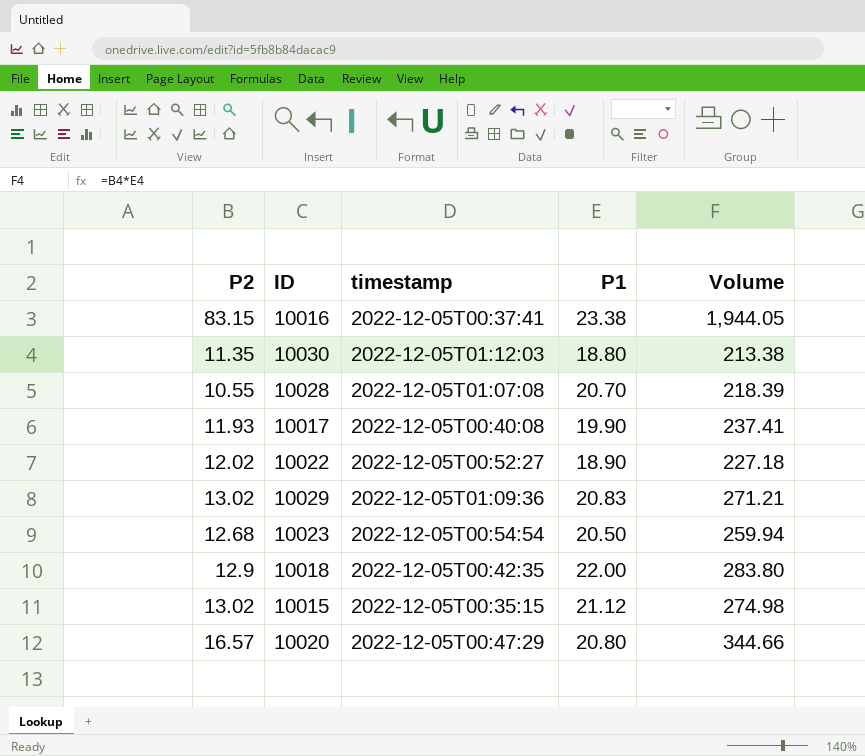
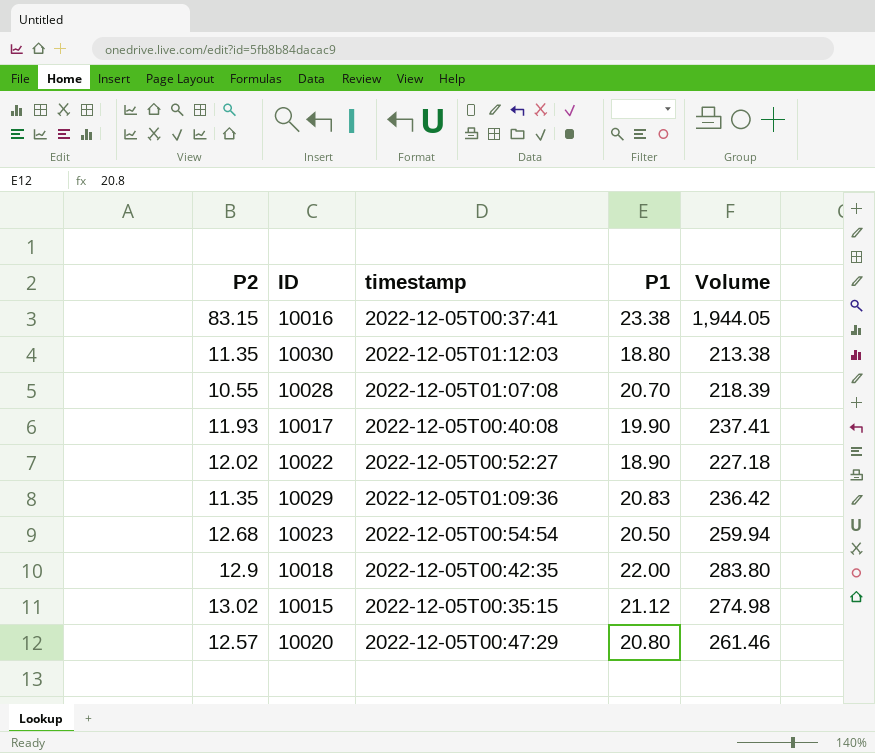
10029 | P2: 13.02 -> 11.35
10029 | Volume: 271.21 -> 236.42
10020 | P2: 16.57 -> 12.57
10020 | Volume: 344.66 -> 261.46

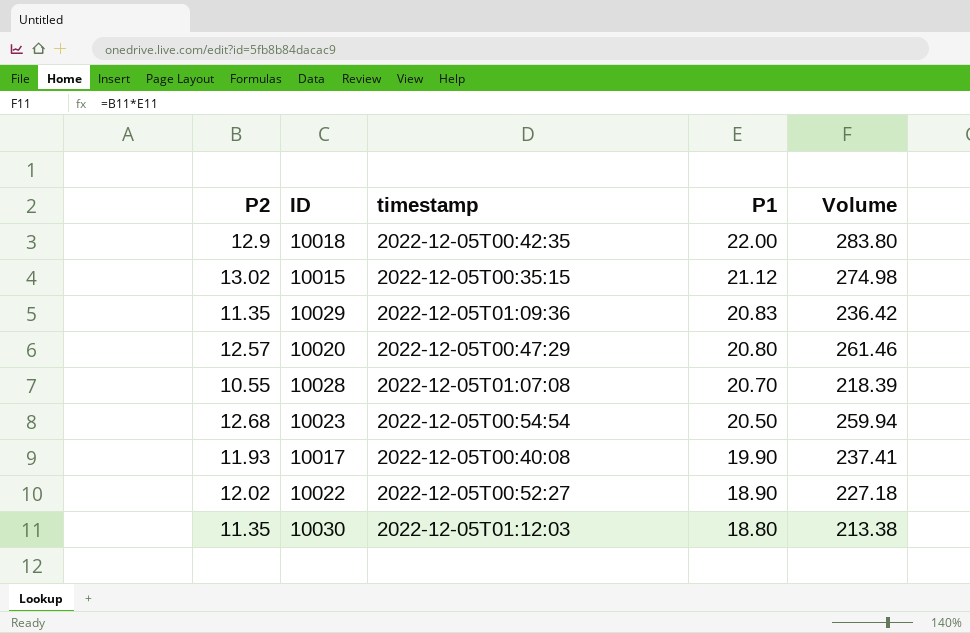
row order: none -> P1 descending
row 10016: 83.15 | 2022-12-05T00:37:41 | 23.38 | 1,944.05 -> none

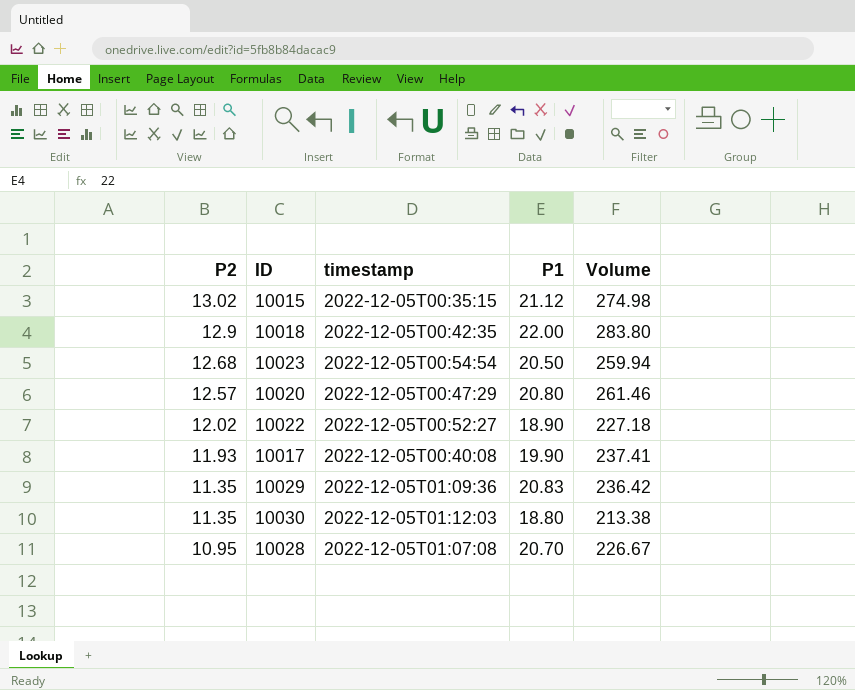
row order: P1 descending -> P2 descending
10028 | P2: 10.55 -> 10.95
10028 | Volume: 218.39 -> 226.67

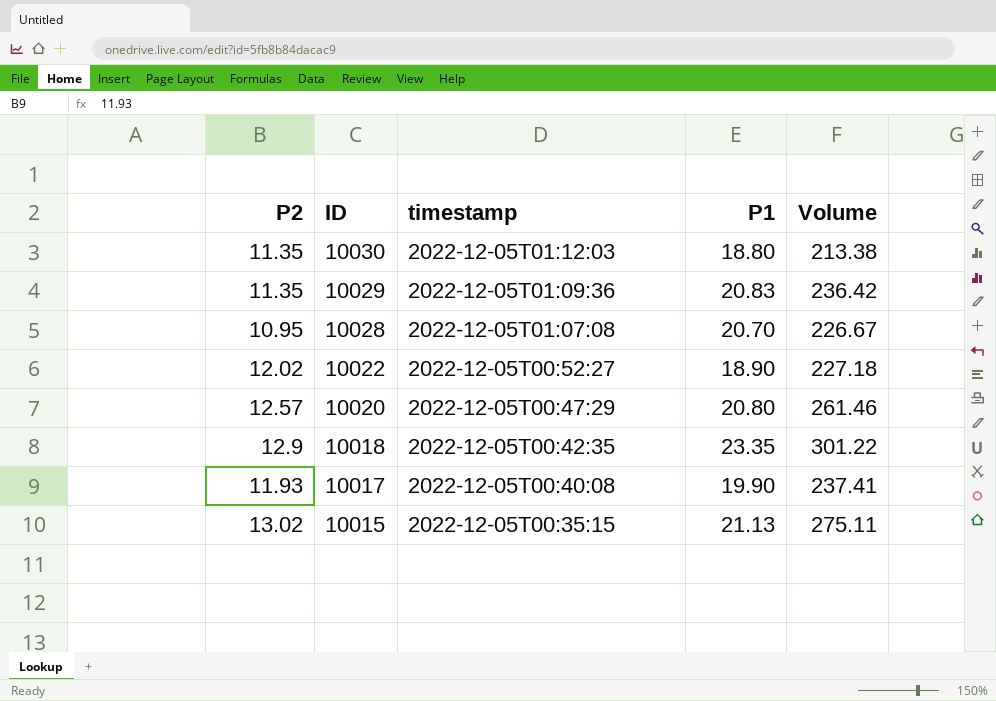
row order: P2 descending -> ID descending
row 10023: 12.68 | 2022-12-05T00:54:54 | 20.50 | 259.94 -> none
10018 | P1: 22.00 -> 23.35
10018 | Volume: 283.80 -> 301.22
10015 | P1: 21.12 -> 21.13
10015 | Volume: 274.98 -> 275.11

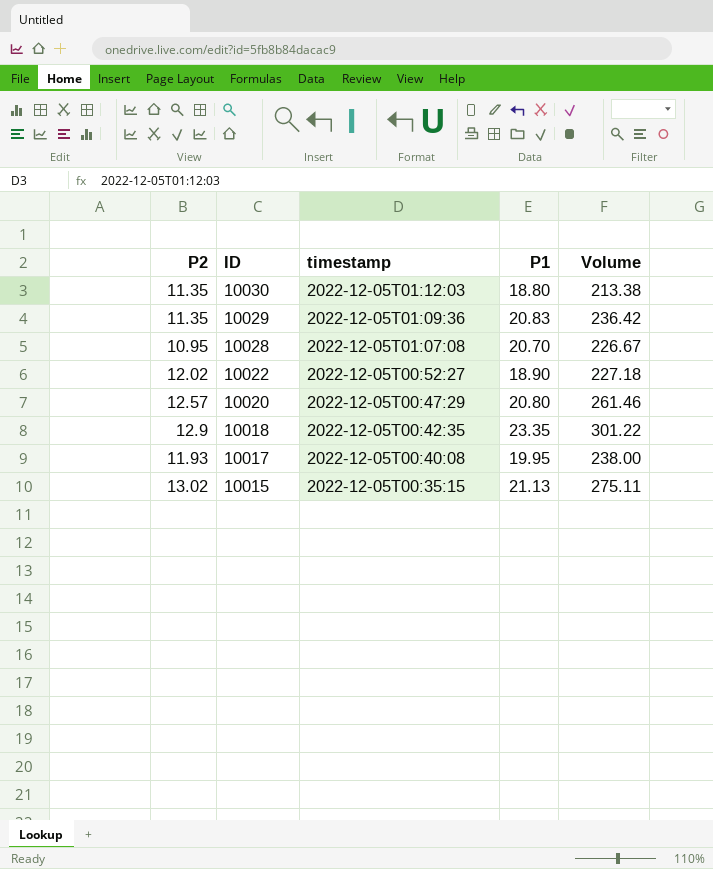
10017 | P1: 19.90 -> 19.95
10017 | Volume: 237.41 -> 238.00

